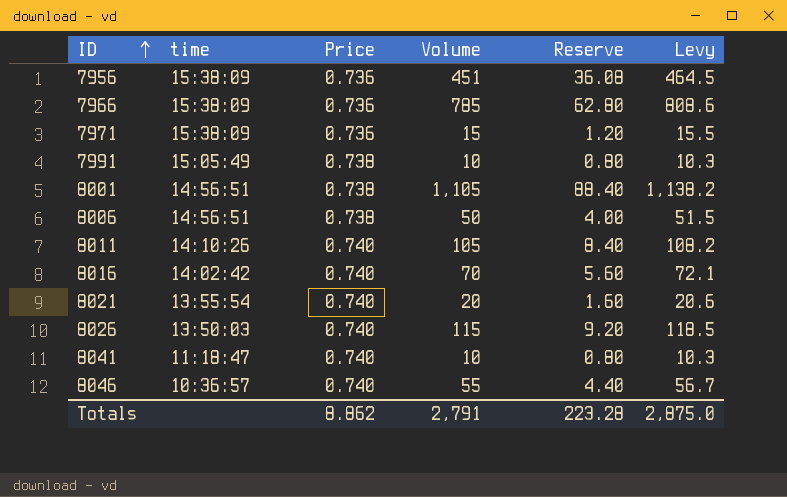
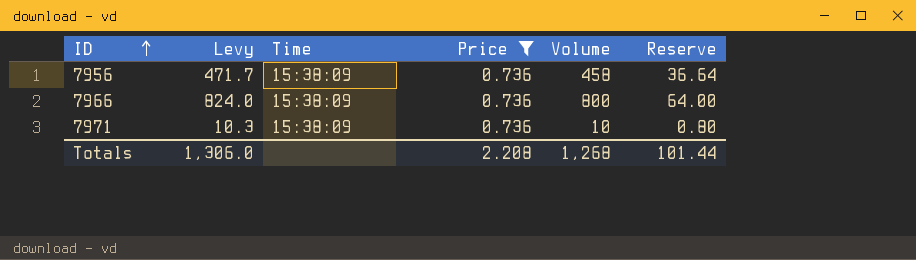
filter: none -> Price = 0.736
column Levy | position: 6 -> 2
column name: time -> Time
7956 | Levy: 464.5 -> 471.7
7956 | Volume: 451 -> 458
7956 | Reserve: 36.08 -> 36.64
7966 | Levy: 808.6 -> 824.0
7966 | Volume: 785 -> 800
7966 | Reserve: 62.80 -> 64.00
7971 | Levy: 15.5 -> 10.3
7971 | Volume: 15 -> 10
7971 | Reserve: 1.20 -> 0.80
Totals | Levy: 2,875.0 -> 1,306.0
Totals | Price: 8.862 -> 2.208
Totals | Volume: 2,791 -> 1,268
Totals | Reserve: 223.28 -> 101.44

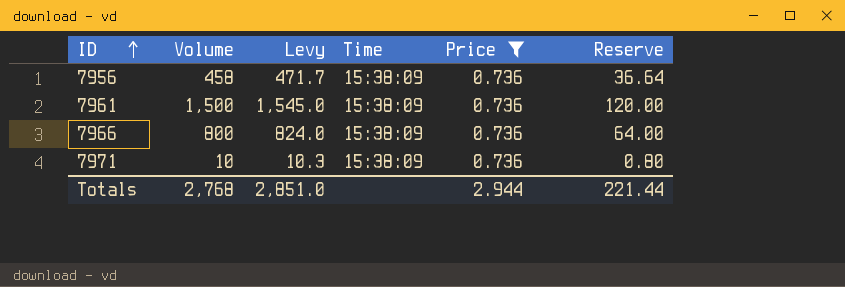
column Volume | position: 5 -> 2
row 7961: none -> 1,500 | 1,545.0 | 15:38:09 | 0.736 | 120.00
Totals | Volume: 1,268 -> 2,768
Totals | Levy: 1,306.0 -> 2,851.0
Totals | Price: 2.208 -> 2.944
Totals | Reserve: 101.44 -> 221.44

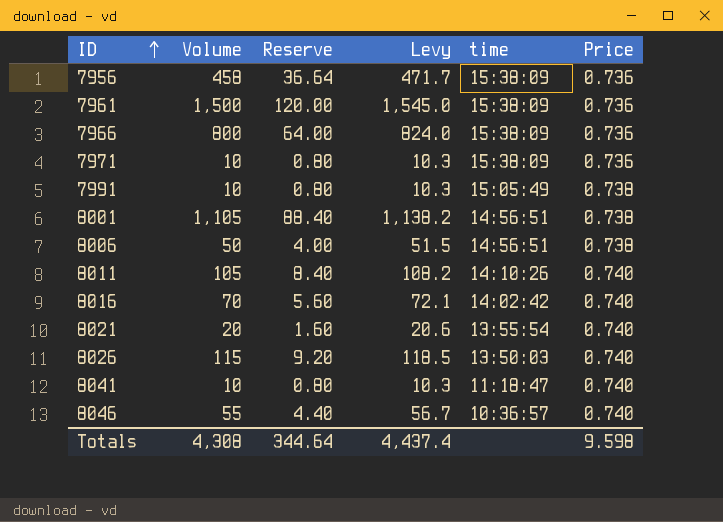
filter: Price = 0.736 -> none
column Reserve | position: 6 -> 3
column name: Time -> time
Totals | Volume: 2,768 -> 4,308
Totals | Reserve: 221.44 -> 344.64
Totals | Levy: 2,851.0 -> 4,437.4
Totals | Price: 2.944 -> 9.598

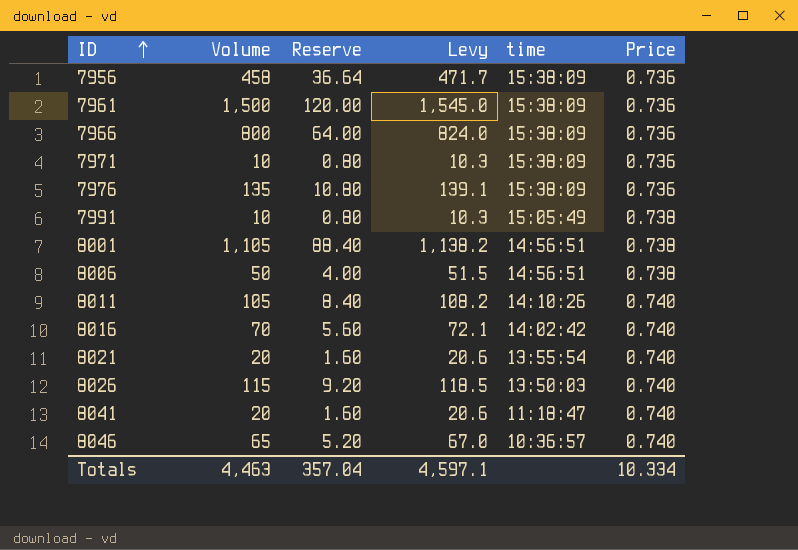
row 7976: none -> 135 | 10.80 | 139.1 | 15:38:09 | 0.736
8041 | Volume: 10 -> 20
8041 | Reserve: 0.80 -> 1.60
8041 | Levy: 10.3 -> 20.6
8046 | Volume: 55 -> 65
8046 | Reserve: 4.40 -> 5.20
8046 | Levy: 56.7 -> 67.0
Totals | Volume: 4,308 -> 4,463
Totals | Reserve: 344.64 -> 357.04
Totals | Levy: 4,437.4 -> 4,597.1
Totals | Price: 9.598 -> 10.334

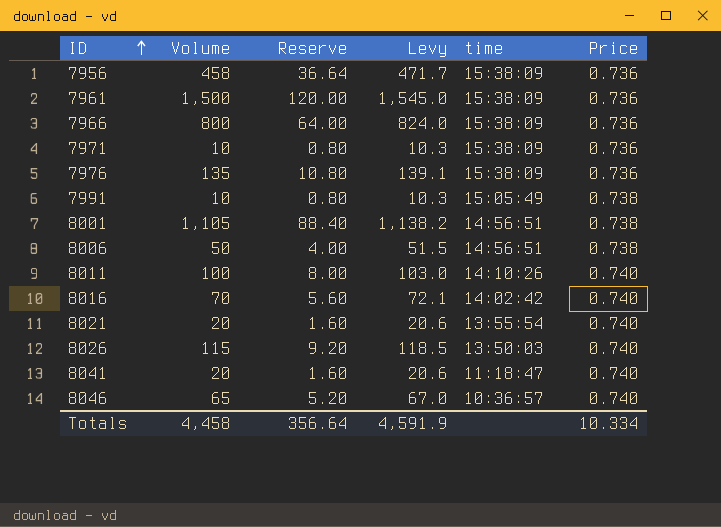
8011 | Volume: 105 -> 100
8011 | Reserve: 8.40 -> 8.00
8011 | Levy: 108.2 -> 103.0
Totals | Volume: 4,463 -> 4,458
Totals | Reserve: 357.04 -> 356.64
Totals | Levy: 4,597.1 -> 4,591.9

